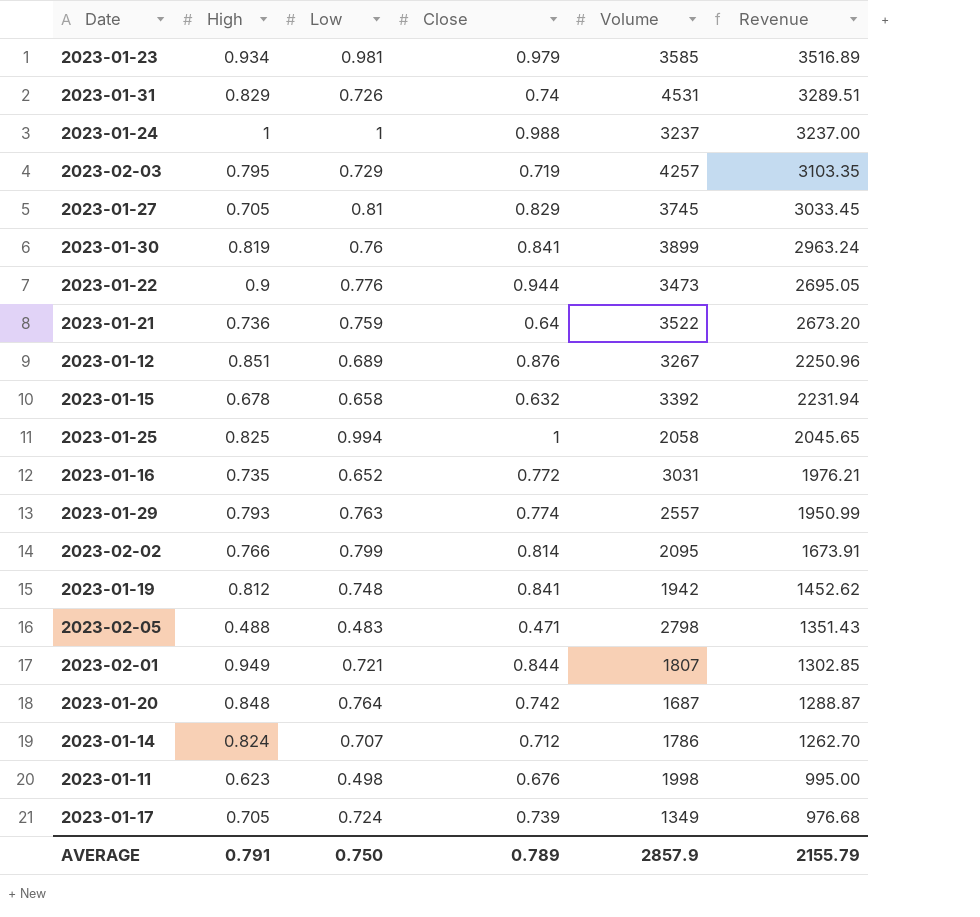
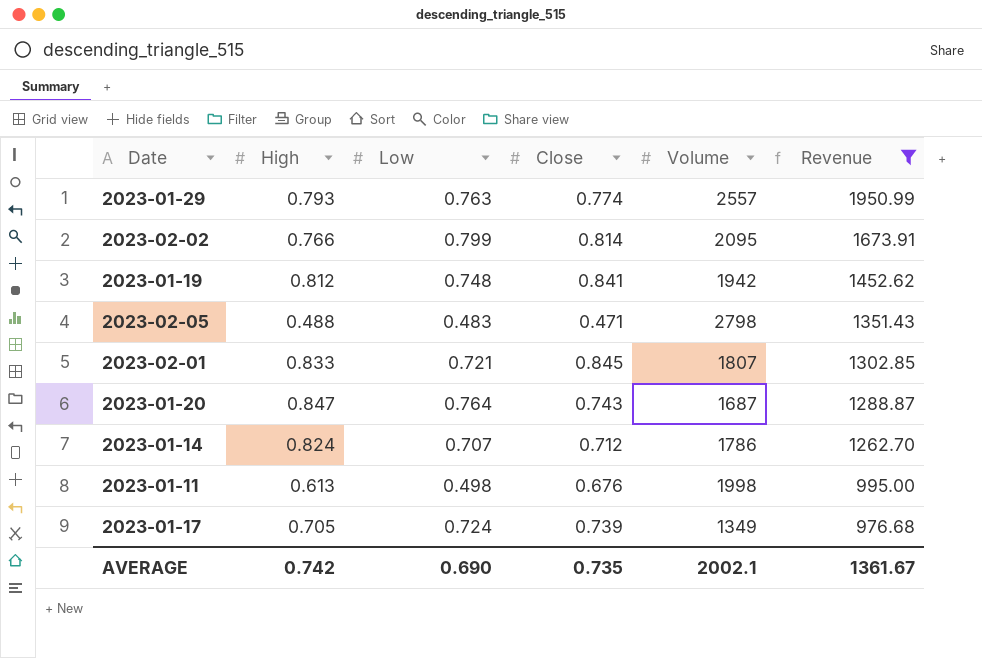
filter: none -> Revenue <= 1950.99
2023-02-01 | High: 0.949 -> 0.833
2023-02-01 | Close: 0.844 -> 0.845
2023-01-20 | High: 0.848 -> 0.847
2023-01-20 | Close: 0.742 -> 0.743
2023-01-11 | High: 0.623 -> 0.613
AVERAGE | High: 0.791 -> 0.742
AVERAGE | Low: 0.750 -> 0.690
AVERAGE | Close: 0.789 -> 0.735
AVERAGE | Volume: 2857.9 -> 2002.1
AVERAGE | Revenue: 2155.79 -> 1361.67

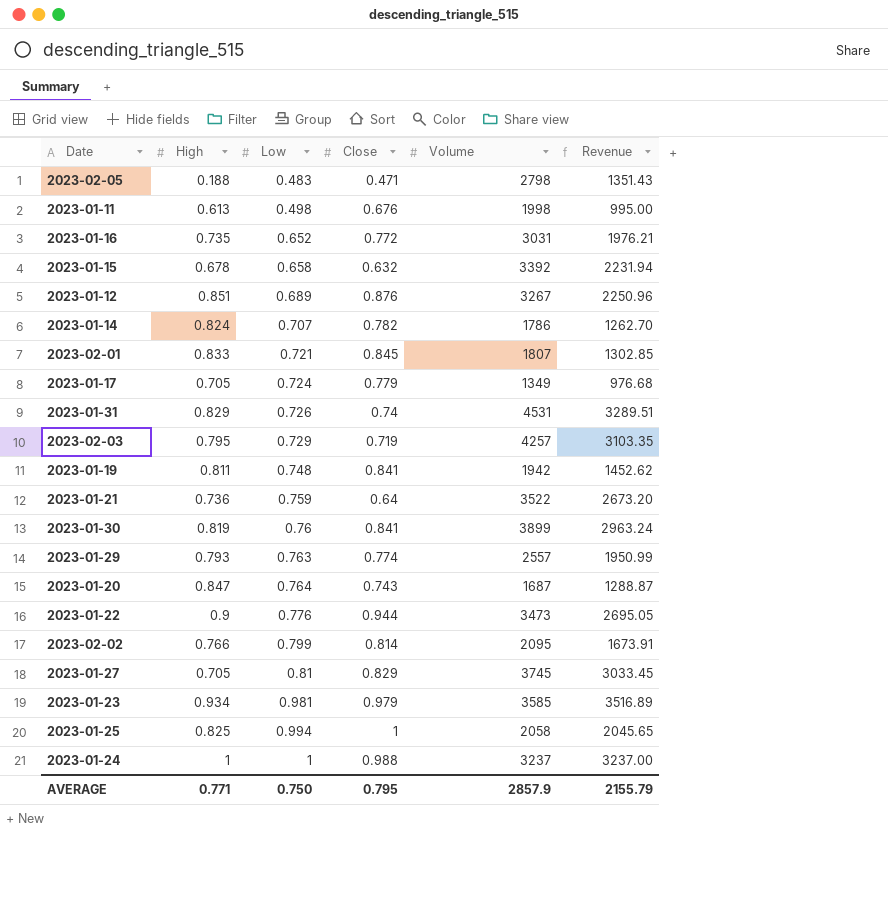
filter: Revenue <= 1950.99 -> none
row order: Revenue descending -> Low ascending
2023-02-05 | High: 0.488 -> 0.188
2023-01-14 | Close: 0.712 -> 0.782
2023-01-17 | Close: 0.739 -> 0.779
2023-01-19 | High: 0.812 -> 0.811
AVERAGE | High: 0.742 -> 0.771
AVERAGE | Low: 0.690 -> 0.750
AVERAGE | Close: 0.735 -> 0.795
AVERAGE | Volume: 2002.1 -> 2857.9
AVERAGE | Revenue: 1361.67 -> 2155.79

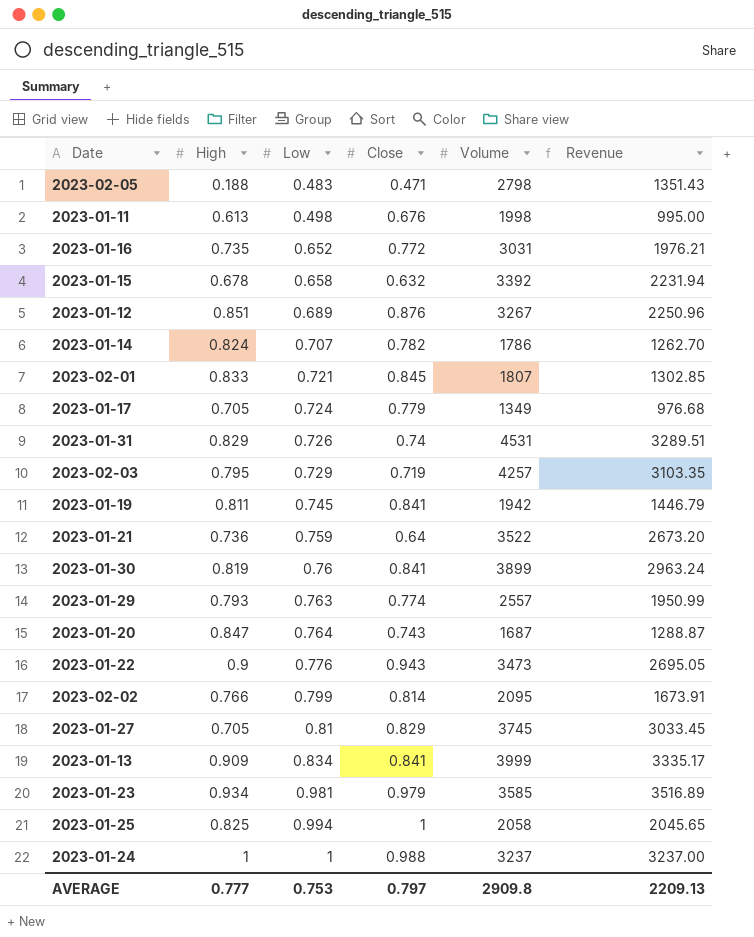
2023-01-19 | Low: 0.748 -> 0.745
2023-01-19 | Revenue: 1452.62 -> 1446.79
2023-01-22 | Close: 0.944 -> 0.943
row 2023-01-13: none -> 0.909 | 0.834 | 0.841 | 3999 | 3335.17
AVERAGE | High: 0.771 -> 0.777
AVERAGE | Low: 0.750 -> 0.753
AVERAGE | Close: 0.795 -> 0.797
AVERAGE | Volume: 2857.9 -> 2909.8
AVERAGE | Revenue: 2155.79 -> 2209.13

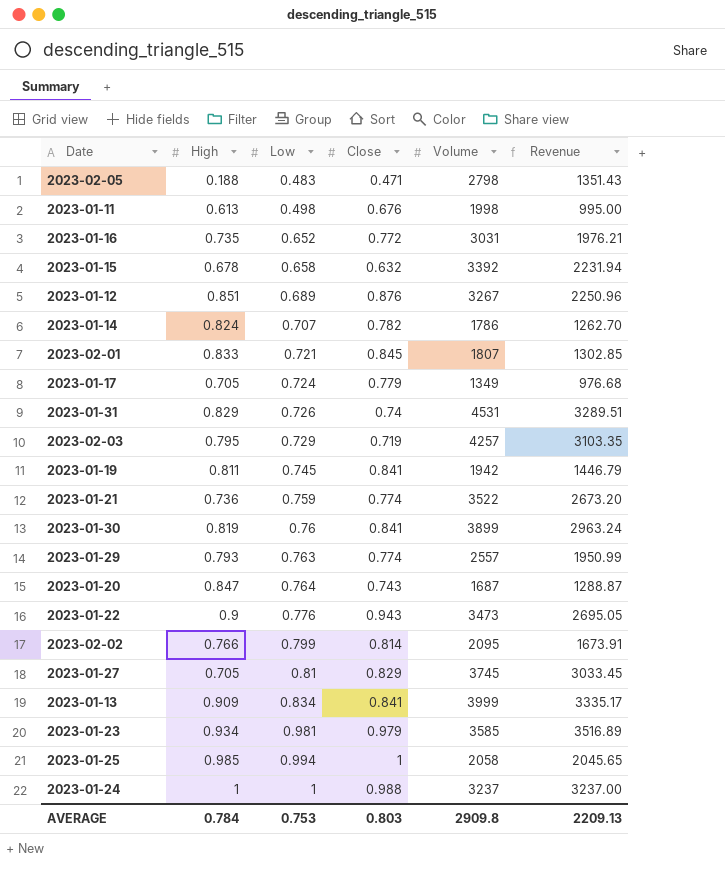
2023-01-21 | Close: 0.64 -> 0.774
2023-01-25 | High: 0.825 -> 0.985
AVERAGE | High: 0.777 -> 0.784
AVERAGE | Close: 0.797 -> 0.803

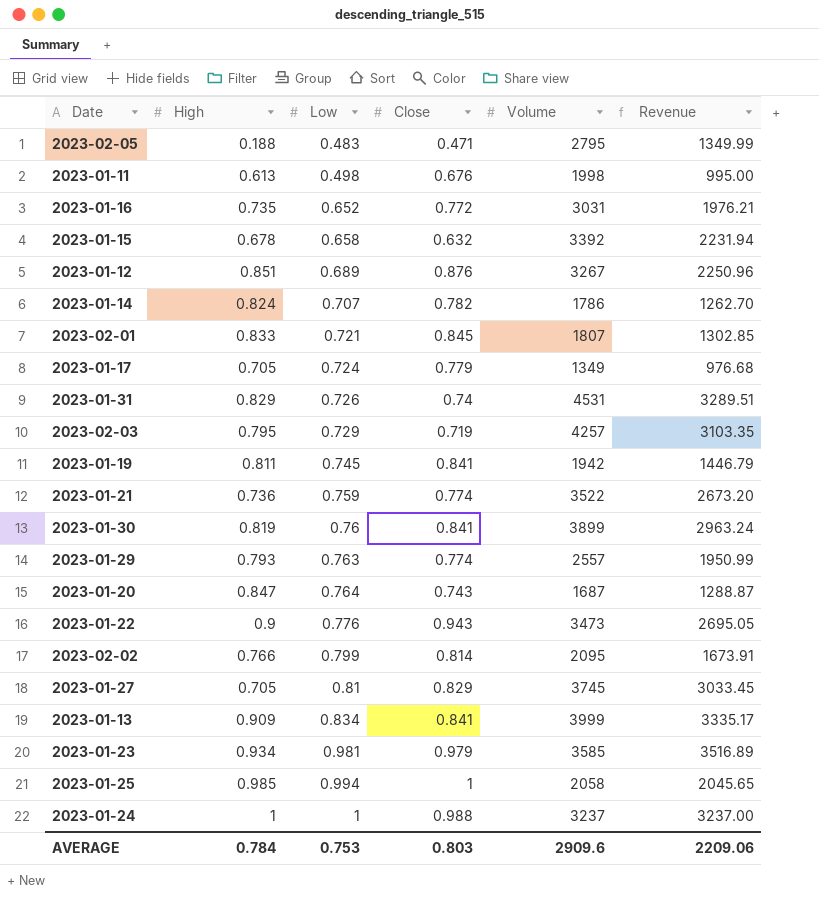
2023-02-05 | Volume: 2798 -> 2795
2023-02-05 | Revenue: 1351.43 -> 1349.99
AVERAGE | Volume: 2909.8 -> 2909.6
AVERAGE | Revenue: 2209.13 -> 2209.06

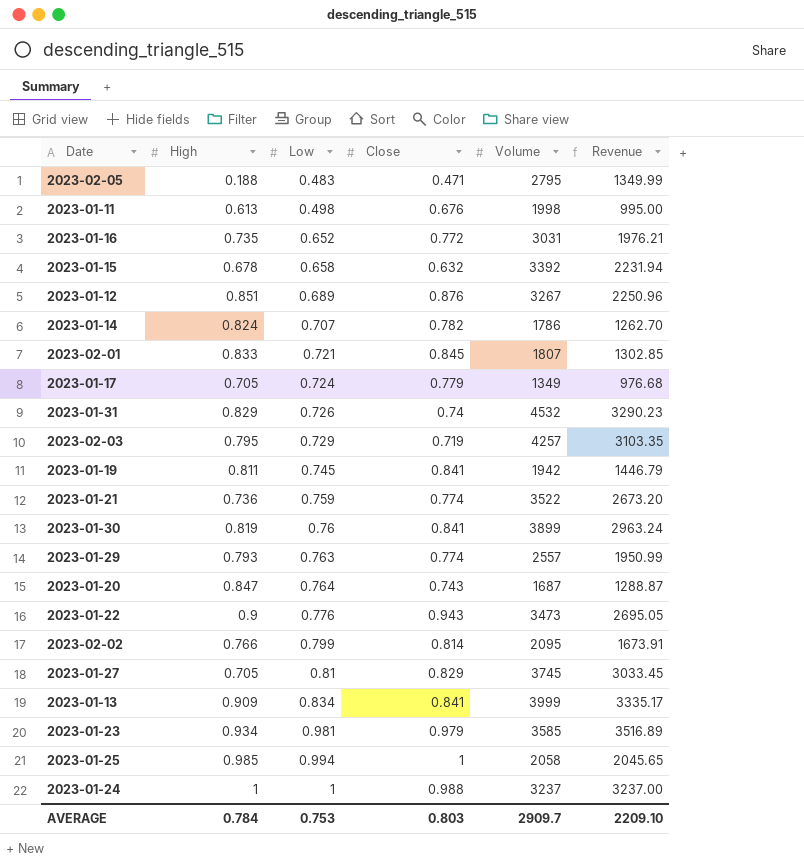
2023-01-31 | Volume: 4531 -> 4532
2023-01-31 | Revenue: 3289.51 -> 3290.23
AVERAGE | Volume: 2909.6 -> 2909.7
AVERAGE | Revenue: 2209.06 -> 2209.10

